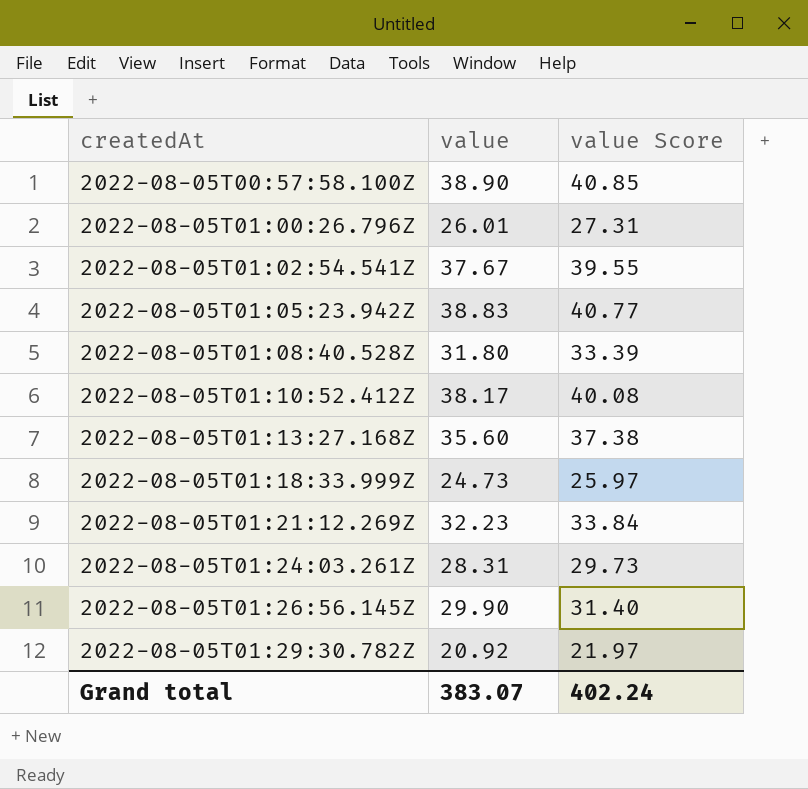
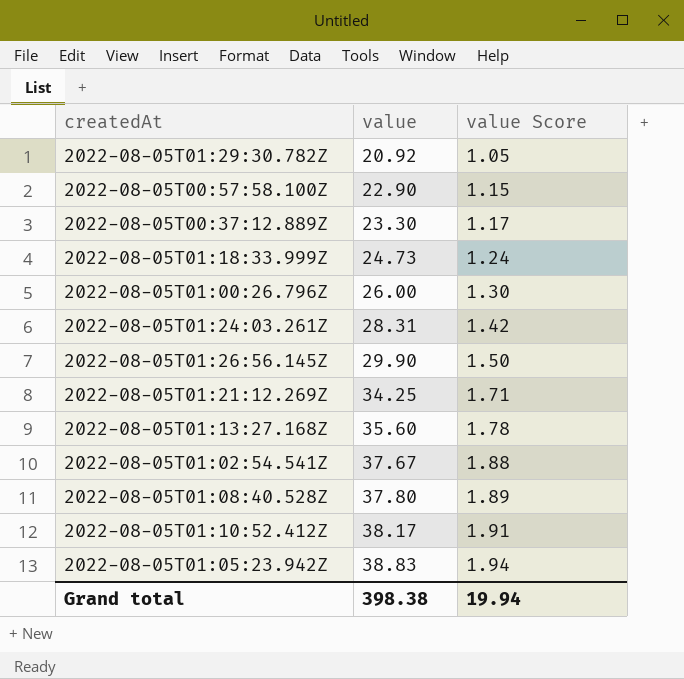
row order: createdAt ascending -> value ascending
column value Score | formula: [value] * 1.05 -> [value] * 0.05
2022-08-05T00:57:58.100Z | value: 38.90 -> 22.90
row 2022-08-05T00:37:12.889Z: none -> 23.30 | 1.17
2022-08-05T01:00:26.796Z | value: 26.01 -> 26.00
2022-08-05T01:21:12.269Z | value: 32.23 -> 34.25
2022-08-05T01:08:40.528Z | value: 31.80 -> 37.80
Grand total | value: 383.07 -> 398.38
Grand total | value Score: 402.24 -> 19.94

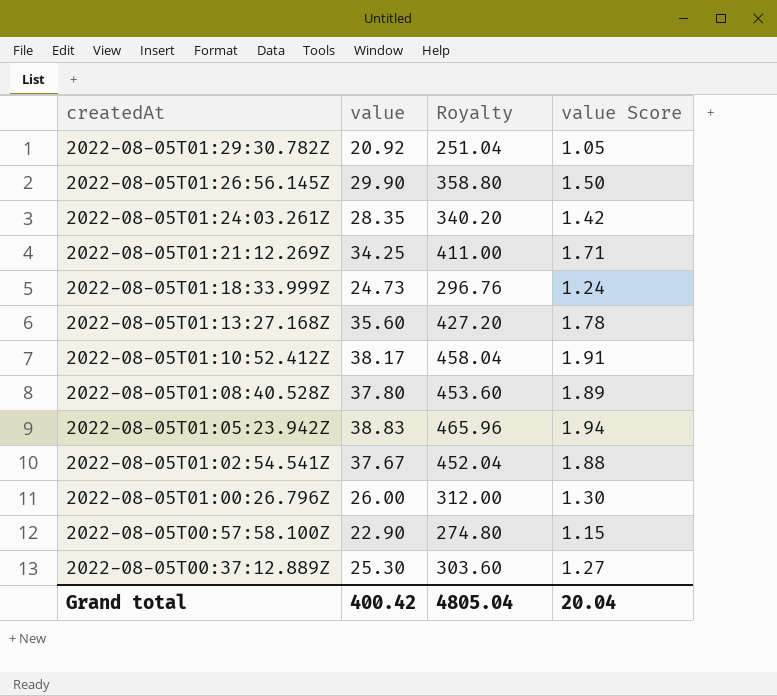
row order: value ascending -> createdAt descending
column Royalty | formula: none -> [value] * 12
2022-08-05T01:24:03.261Z | value: 28.31 -> 28.35
2022-08-05T00:37:12.889Z | value: 23.30 -> 25.30
2022-08-05T00:37:12.889Z | value Score: 1.17 -> 1.27
Grand total | value: 398.38 -> 400.42
Grand total | value Score: 19.94 -> 20.04

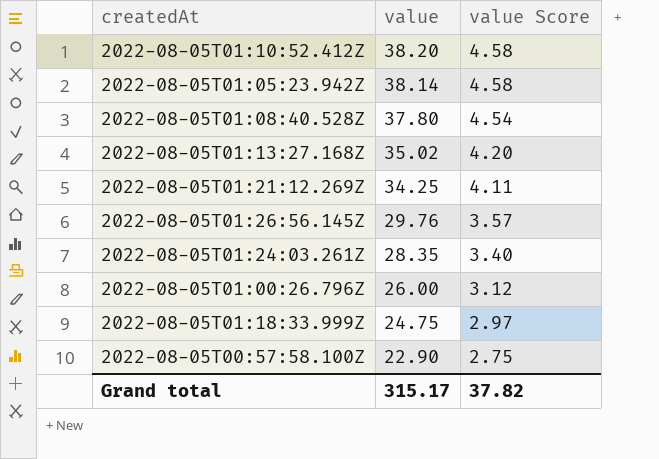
row order: createdAt descending -> value descending
column Royalty | formula: [value] * 12 -> none
column value Score | formula: [value] * 0.05 -> [value] * 0.12
row 2022-08-05T01:29:30.782Z: 20.92 | 251.04 | 1.05 -> none
row 2022-08-05T01:02:54.541Z: 37.67 | 452.04 | 1.88 -> none
row 2022-08-05T00:37:12.889Z: 25.30 | 303.60 | 1.27 -> none
2022-08-05T01:10:52.412Z | value: 38.17 -> 38.20
2022-08-05T01:05:23.942Z | value: 38.83 -> 38.14
2022-08-05T01:13:27.168Z | value: 35.60 -> 35.02
2022-08-05T01:26:56.145Z | value: 29.90 -> 29.76
2022-08-05T01:18:33.999Z | value: 24.73 -> 24.75
Grand total | value: 400.42 -> 315.17
Grand total | value Score: 20.04 -> 37.82

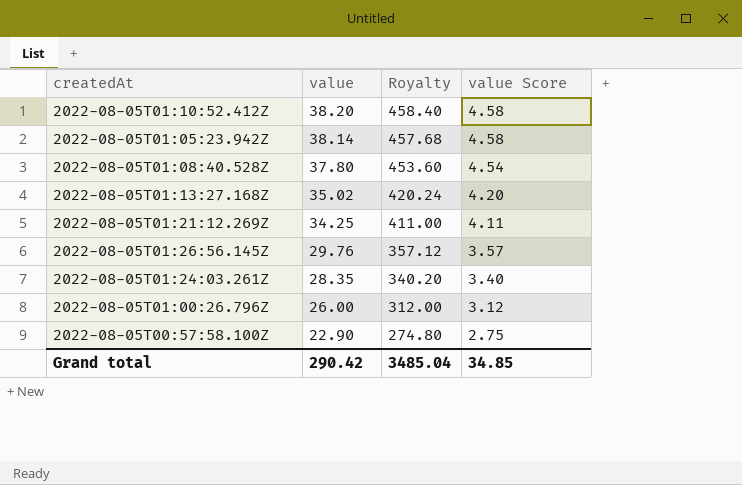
column Royalty | formula: none -> [value] * 12
row 2022-08-05T01:18:33.999Z: 24.75 | 2.97 -> none
Grand total | value: 315.17 -> 290.42
Grand total | value Score: 37.82 -> 34.85

